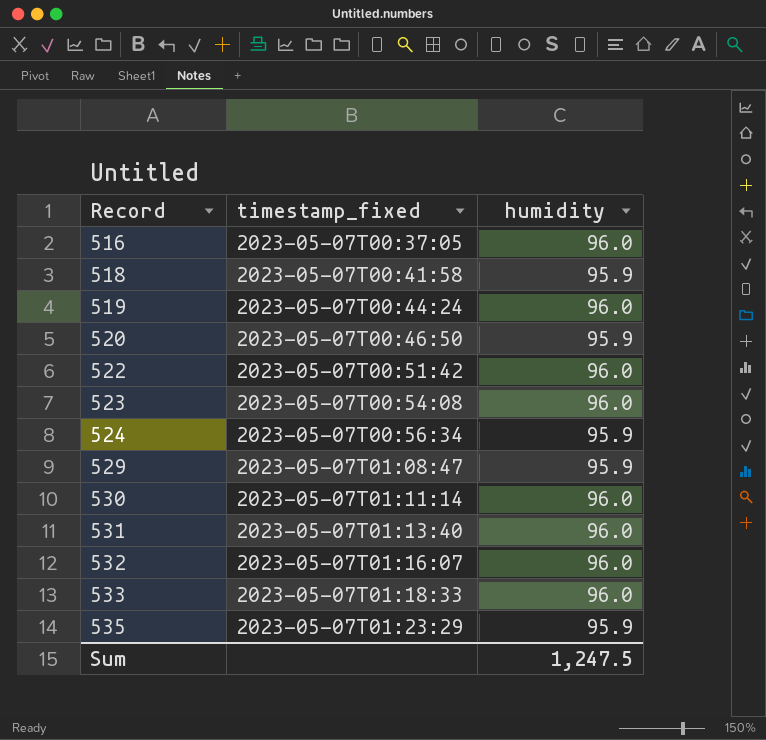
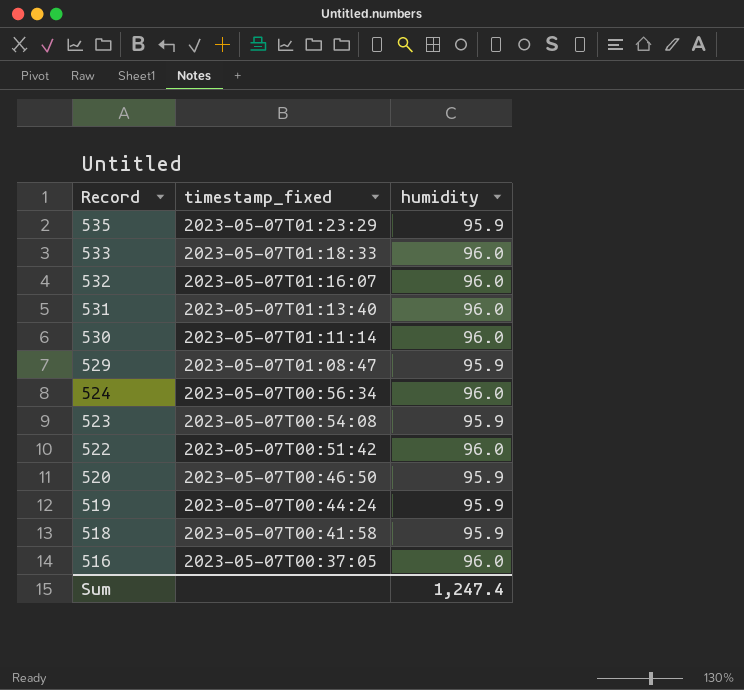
row order: Record ascending -> Record descending
524 | humidity: 95.9 -> 96.0
523 | humidity: 96.0 -> 95.9
519 | humidity: 96.0 -> 95.9
Sum | humidity: 1,247.5 -> 1,247.4

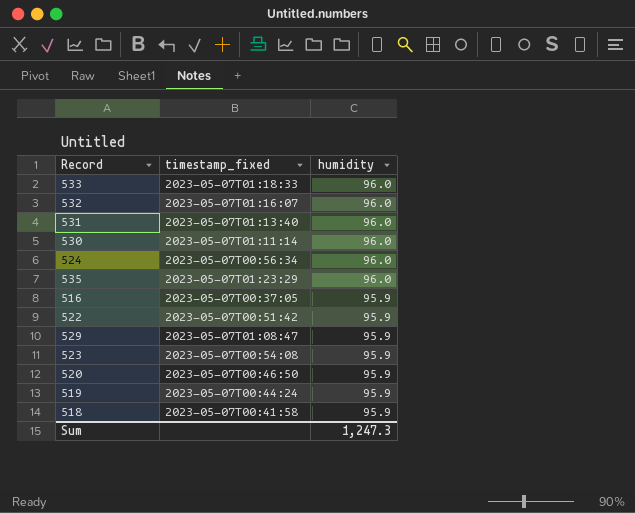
row order: Record descending -> humidity descending
535 | humidity: 95.9 -> 96.0
516 | humidity: 96.0 -> 95.9
522 | humidity: 96.0 -> 95.9
Sum | humidity: 1,247.4 -> 1,247.3

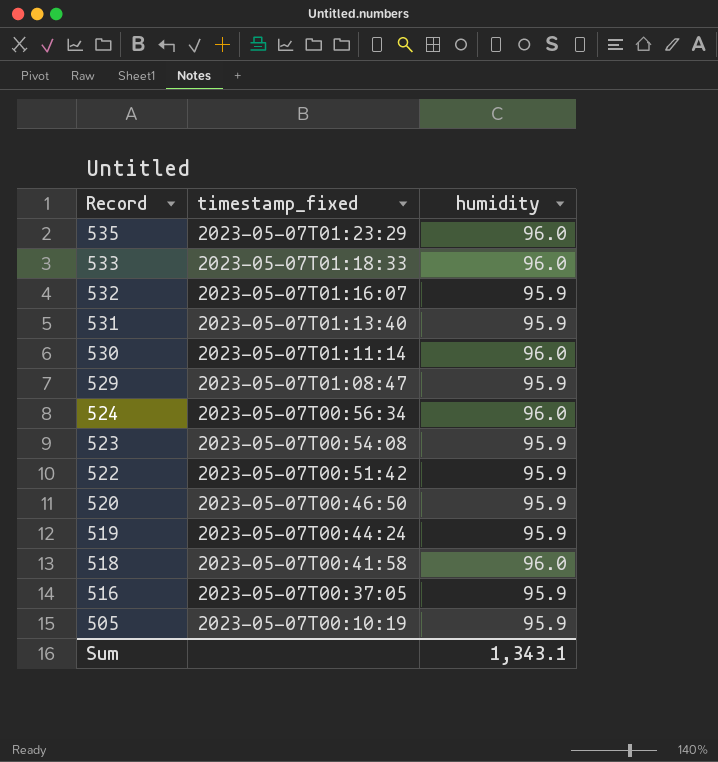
row order: humidity descending -> Record descending
532 | humidity: 96.0 -> 95.9
531 | humidity: 96.0 -> 95.9
518 | humidity: 95.9 -> 96.0
row 505: none -> 2023-05-07T00:10:19 | 95.9
Sum | humidity: 1,247.3 -> 1,343.1

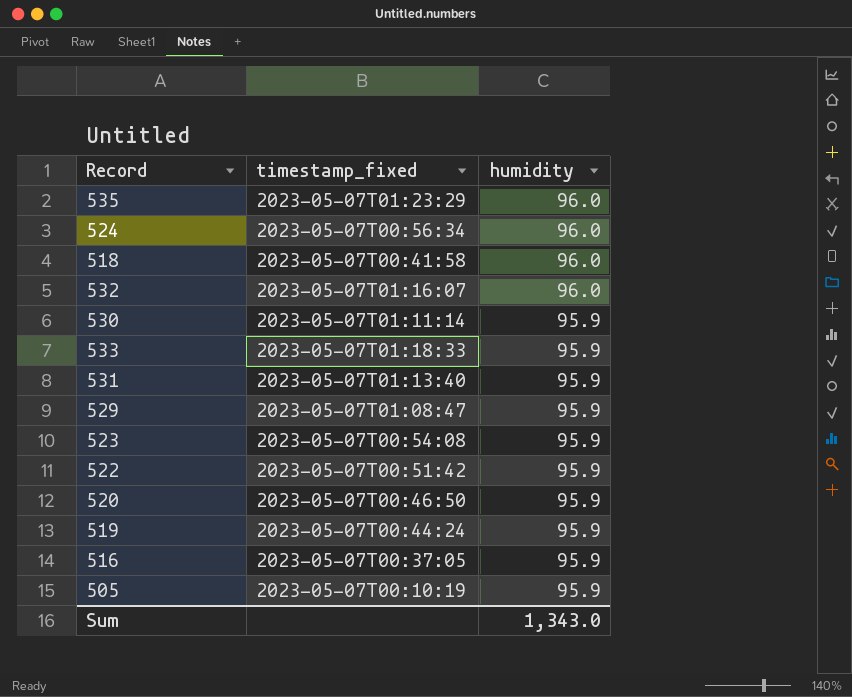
row order: Record descending -> humidity descending
532 | humidity: 95.9 -> 96.0
530 | humidity: 96.0 -> 95.9
533 | humidity: 96.0 -> 95.9
Sum | humidity: 1,343.1 -> 1,343.0

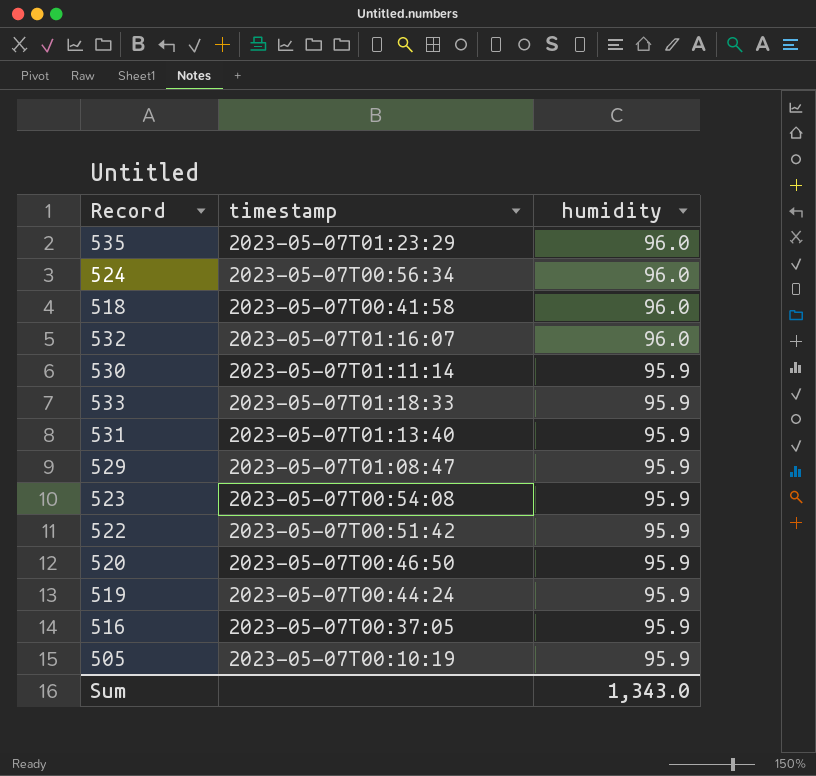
column name: timestamp_fixed -> timestamp

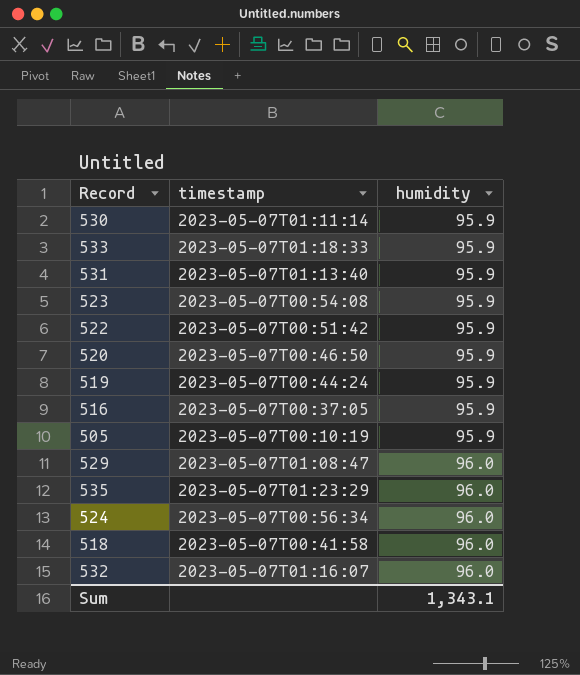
row order: humidity descending -> humidity ascending
529 | humidity: 95.9 -> 96.0
Sum | humidity: 1,343.0 -> 1,343.1

